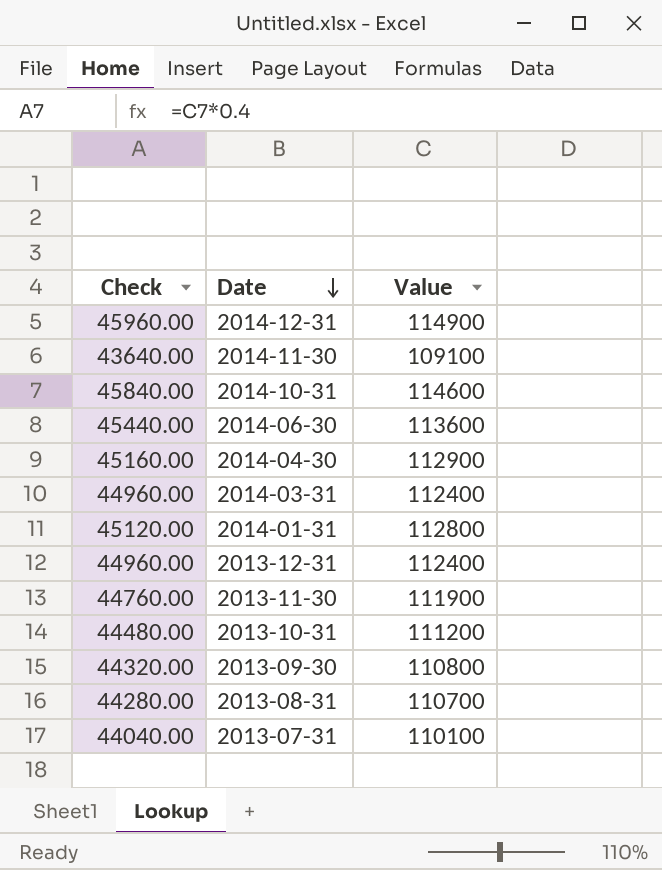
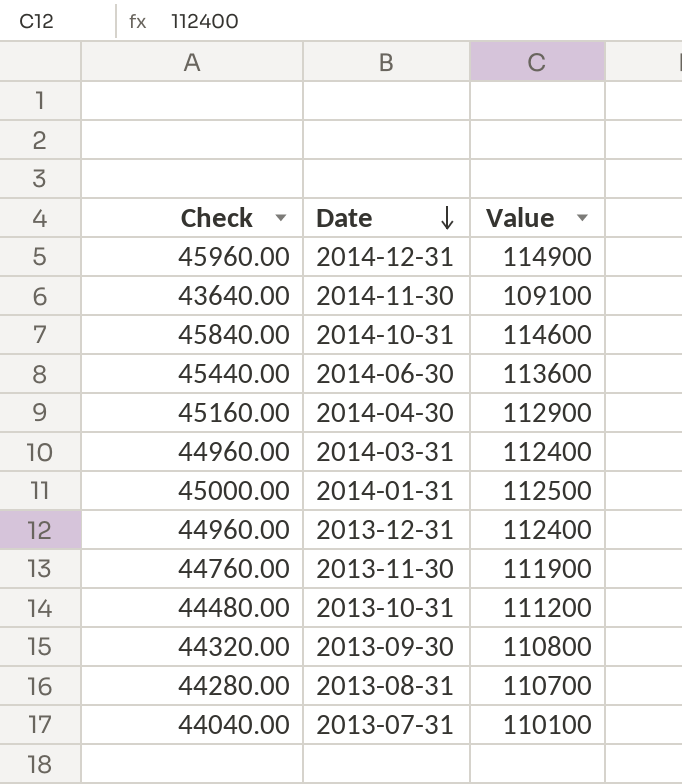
2014-01-31 | Check: 45120.00 -> 45000.00
2014-01-31 | Value: 112800 -> 112500

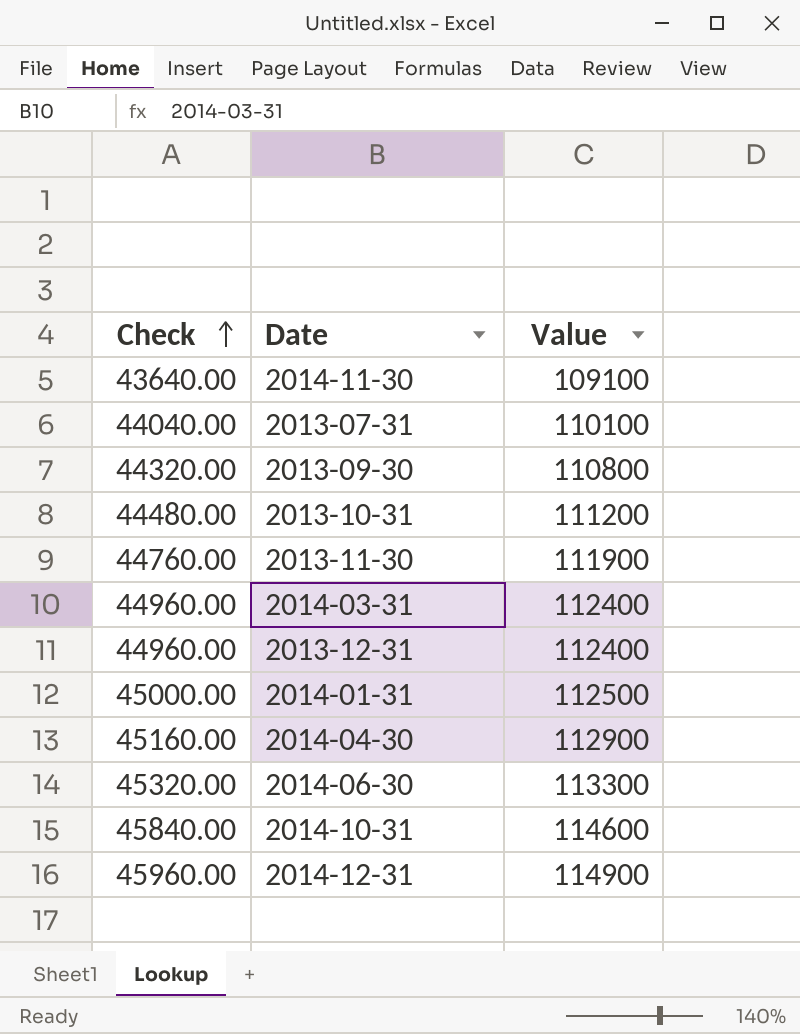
row order: Date descending -> Check ascending
row 2013-08-31: 44280.00 | 110700 -> none
2014-06-30 | Check: 45440.00 -> 45320.00
2014-06-30 | Value: 113600 -> 113300

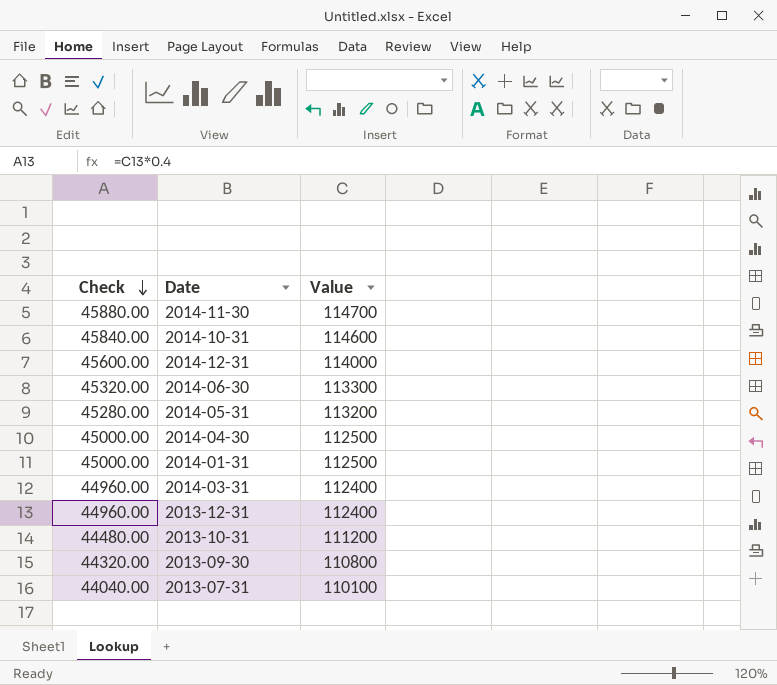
row order: Check ascending -> Check descending
row 2013-11-30: 44760.00 | 111900 -> none
2014-11-30 | Check: 43640.00 -> 45880.00
2014-11-30 | Value: 109100 -> 114700
2014-12-31 | Check: 45960.00 -> 45600.00
2014-12-31 | Value: 114900 -> 114000
row 2014-05-31: none -> 45280.00 | 113200
2014-04-30 | Check: 45160.00 -> 45000.00
2014-04-30 | Value: 112900 -> 112500

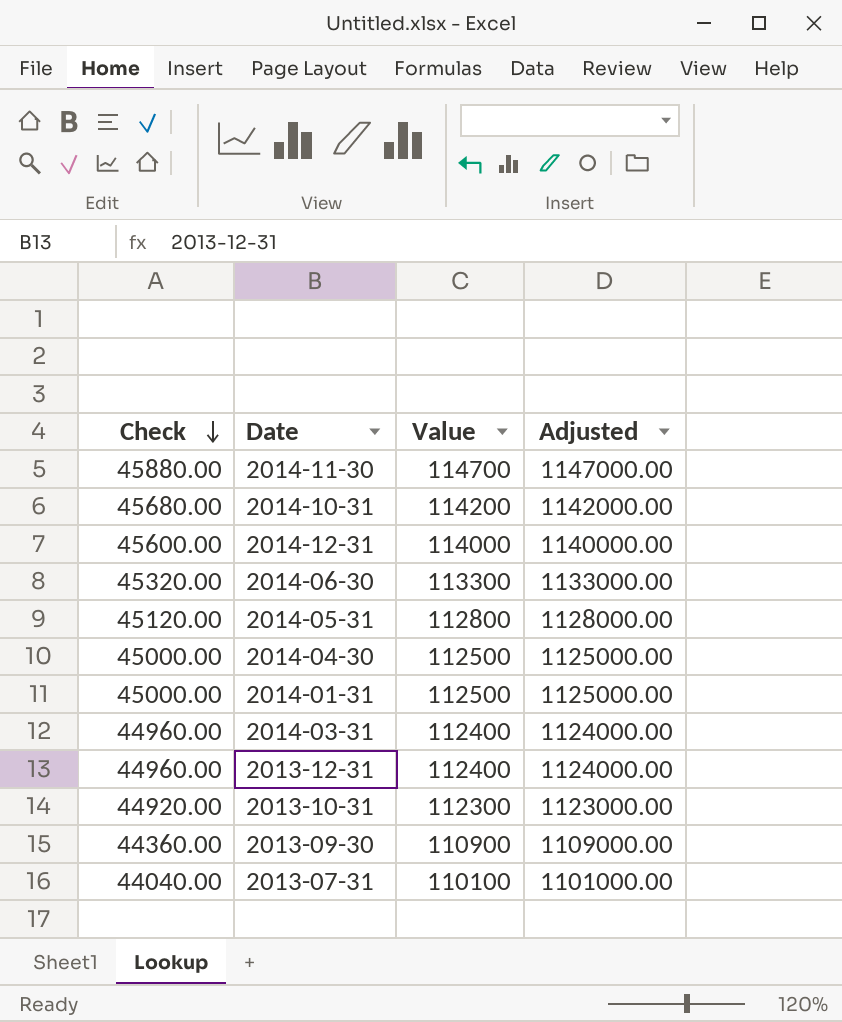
column Adjusted | formula: none -> [Value] * 10
2014-10-31 | Check: 45840.00 -> 45680.00
2014-10-31 | Value: 114600 -> 114200
2014-05-31 | Check: 45280.00 -> 45120.00
2014-05-31 | Value: 113200 -> 112800
2013-10-31 | Check: 44480.00 -> 44920.00
2013-10-31 | Value: 111200 -> 112300
2013-09-30 | Check: 44320.00 -> 44360.00
2013-09-30 | Value: 110800 -> 110900

